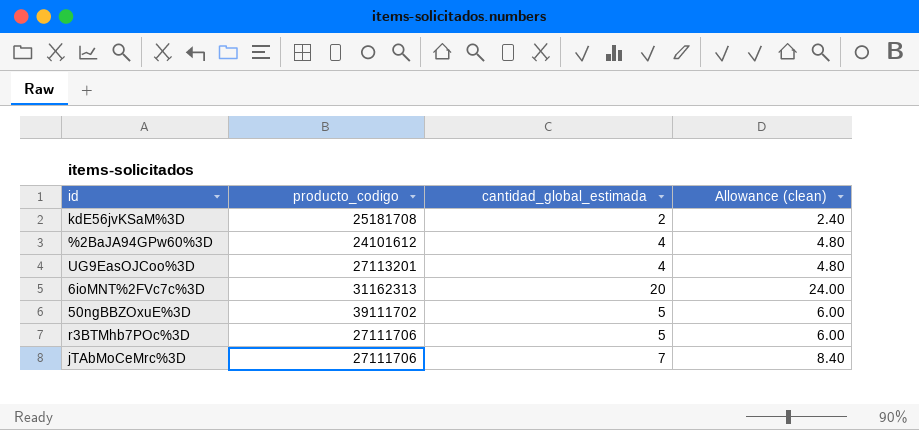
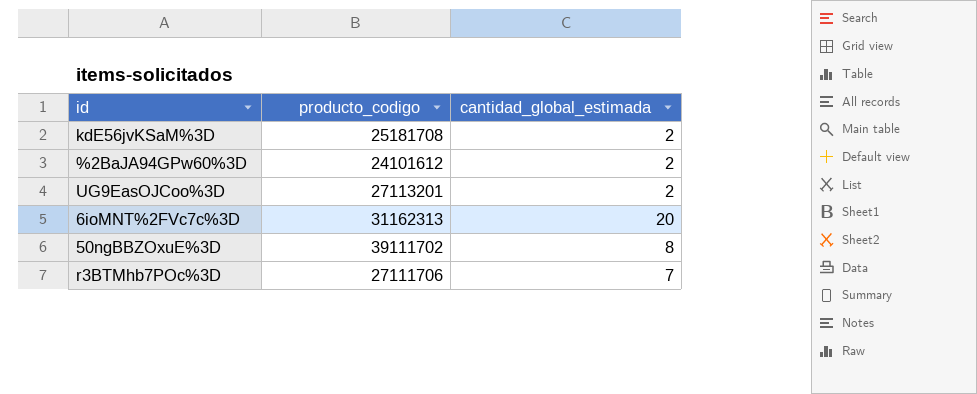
column Allowance (clean) | formula: [cantidad_global_estimada] * 1.2 -> none
row jTAbMoCeMrc%3D: 27111706 | 7 | 8.40 -> none
%2BaJA94GPw60%3D | cantidad_global_estimada: 4 -> 2
UG9EasOJCoo%3D | cantidad_global_estimada: 4 -> 2
50ngBBZOxuE%3D | cantidad_global_estimada: 5 -> 8
r3BTMhb7POc%3D | cantidad_global_estimada: 5 -> 7

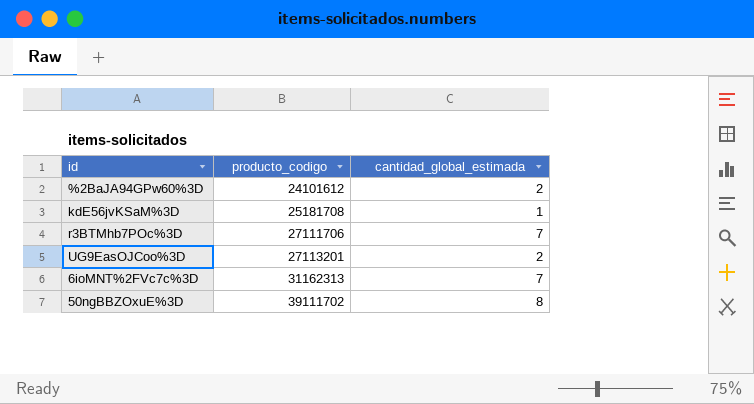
row order: none -> producto_codigo ascending
kdE56jvKSaM%3D | cantidad_global_estimada: 2 -> 1
6ioMNT%2FVc7c%3D | cantidad_global_estimada: 20 -> 7

